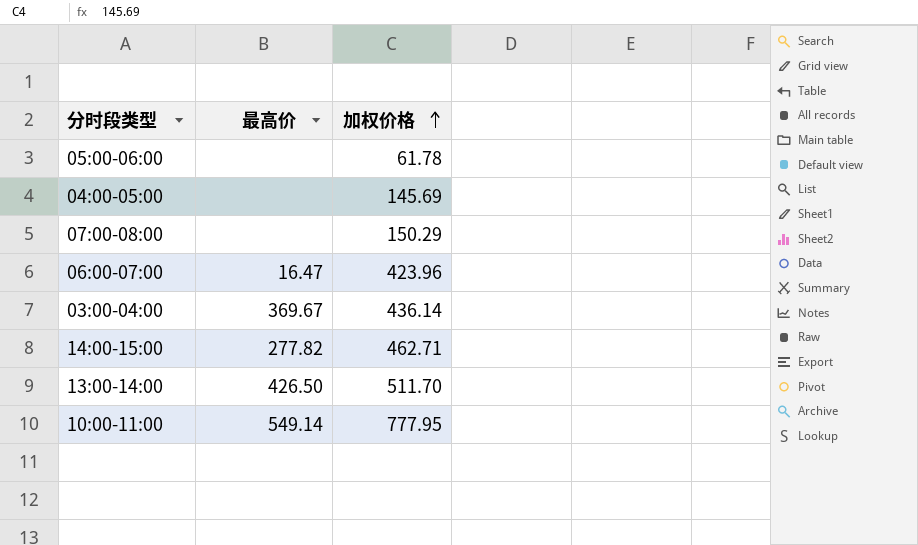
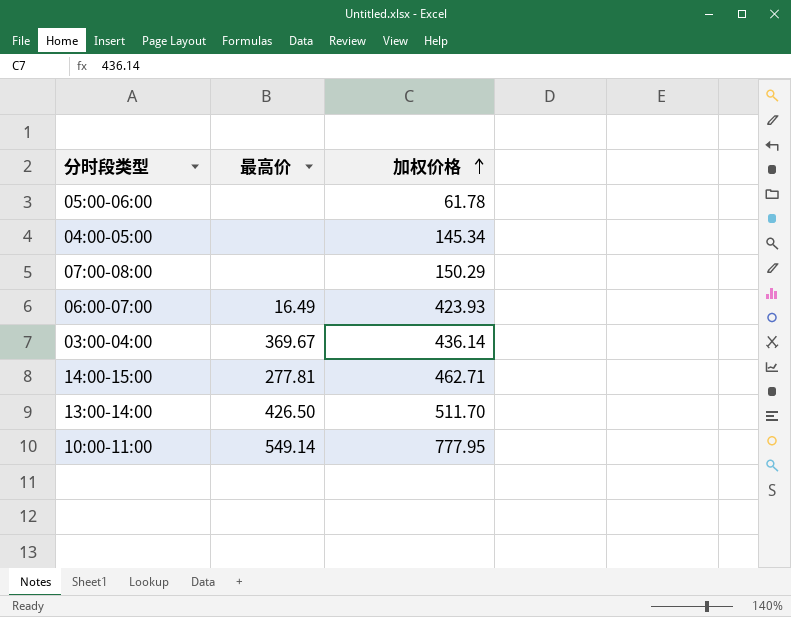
04:00-05:00 | 加权价格: 145.69 -> 145.34
06:00-07:00 | 最高价: 16.47 -> 16.49
06:00-07:00 | 加权价格: 423.96 -> 423.93
14:00-15:00 | 最高价: 277.82 -> 277.81

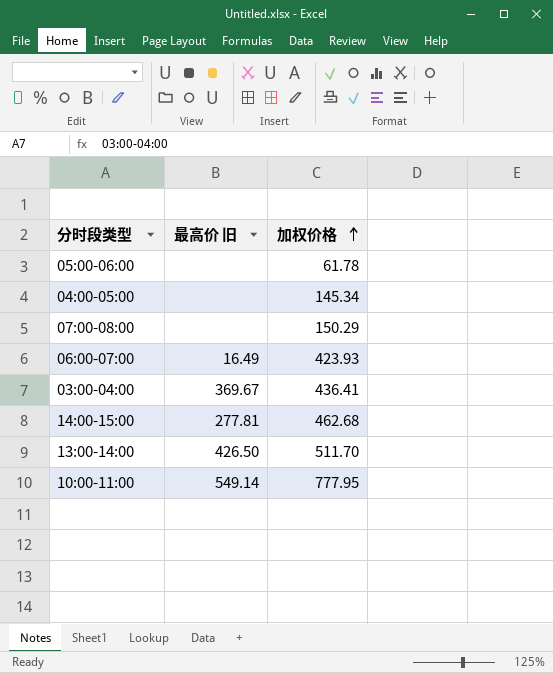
column name: 最高价 -> 最高价 旧
03:00-04:00 | 加权价格: 436.14 -> 436.41
14:00-15:00 | 加权价格: 462.71 -> 462.68

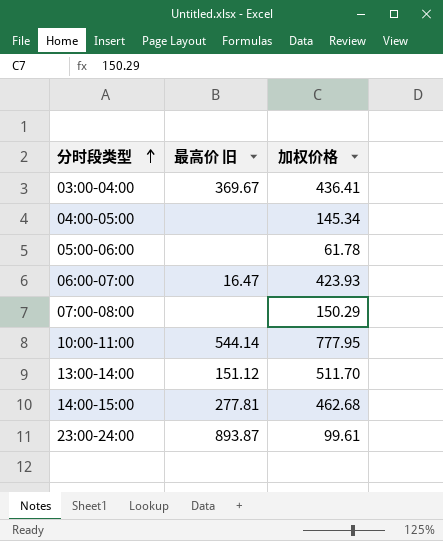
row order: 加权价格 ascending -> 分时段类型 ascending
06:00-07:00 | 最高价 旧: 16.49 -> 16.47
10:00-11:00 | 最高价 旧: 549.14 -> 544.14
13:00-14:00 | 最高价 旧: 426.50 -> 151.12
row 23:00-24:00: none -> 893.87 | 99.61

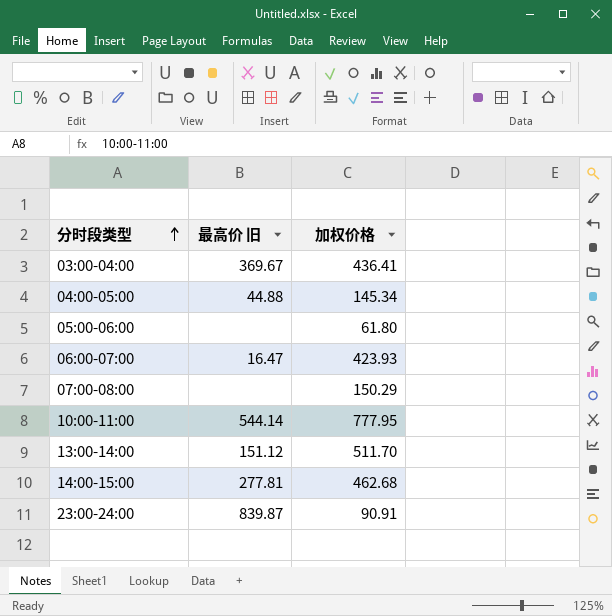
04:00-05:00 | 最高价 旧: none -> 44.88
05:00-06:00 | 加权价格: 61.78 -> 61.80
23:00-24:00 | 最高价 旧: 893.87 -> 839.87
23:00-24:00 | 加权价格: 99.61 -> 90.91

